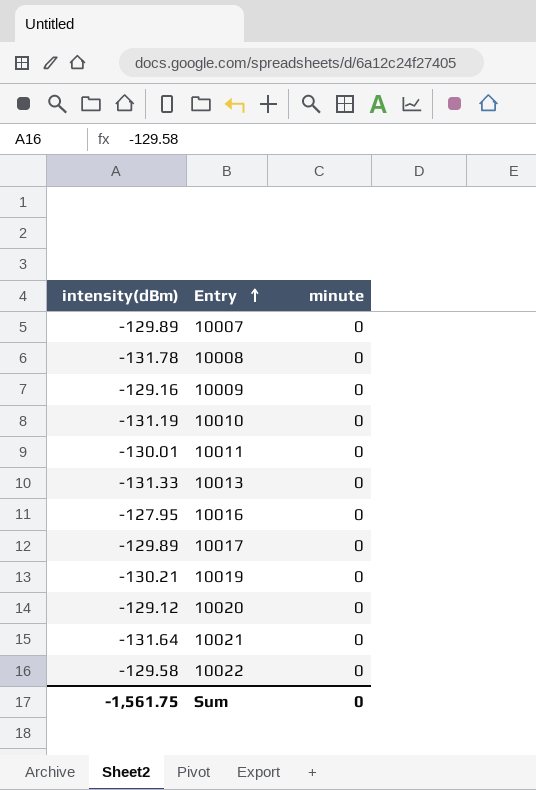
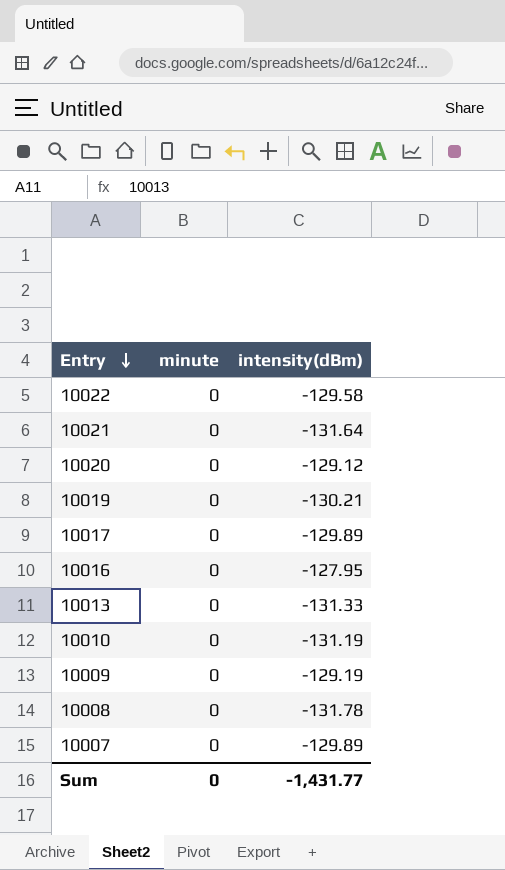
row order: Entry ascending -> Entry descending
column intensity(dBm) | position: 1 -> 3
row 10011: -130.01 | 0 -> none
10009 | intensity(dBm): -129.16 -> -129.19
Sum | intensity(dBm): -1,561.75 -> -1,431.77

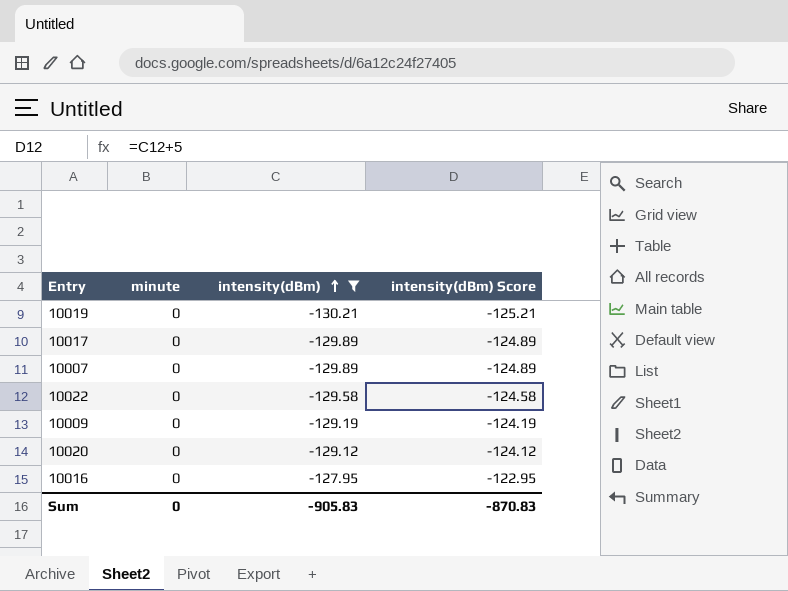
filter: none -> intensity(dBm) >= -130.21
row order: Entry descending -> intensity(dBm) ascending
column intensity(dBm) Score | formula: none -> [intensity(dBm)] + 5
Sum | intensity(dBm): -1,431.77 -> -905.83

